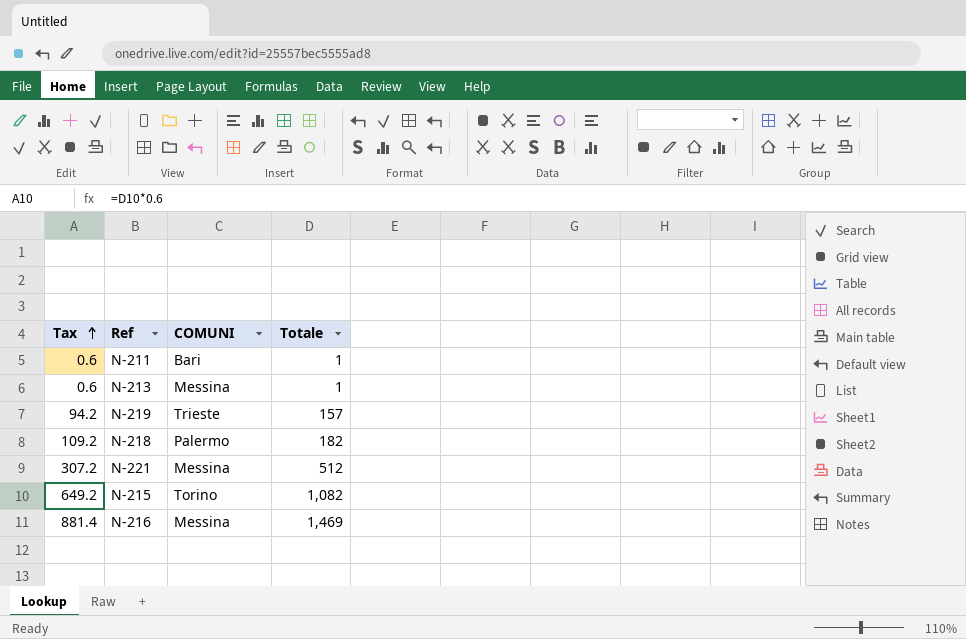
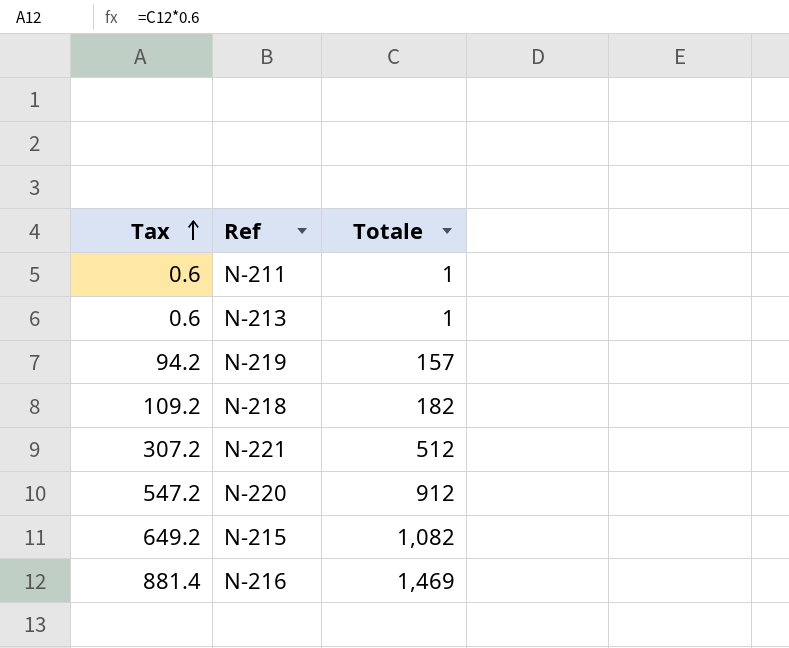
column COMUNI | position: 3 -> none
row N-220: none -> 547.2 | 912

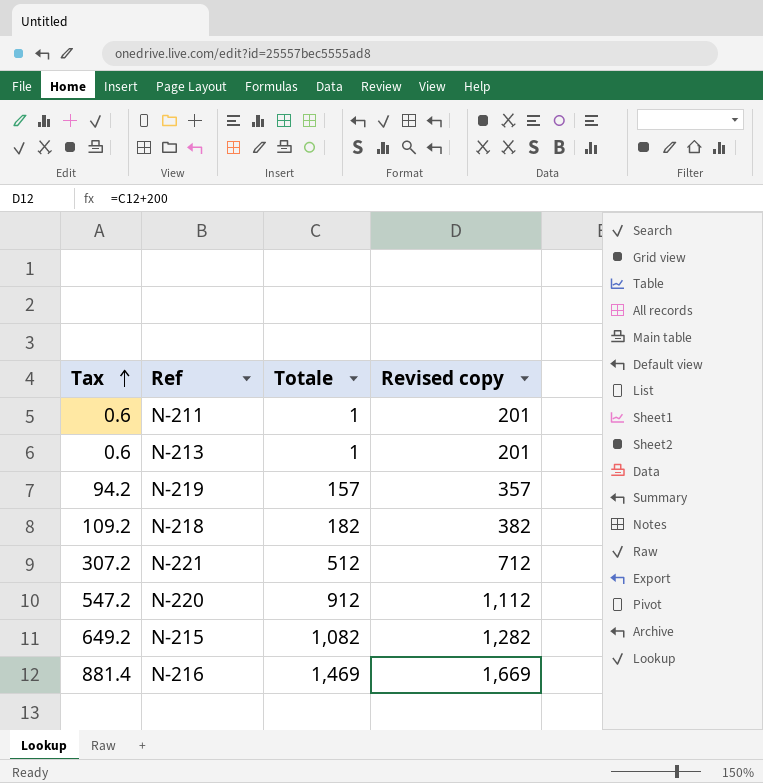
column Revised copy | formula: none -> [Totale] + 200

